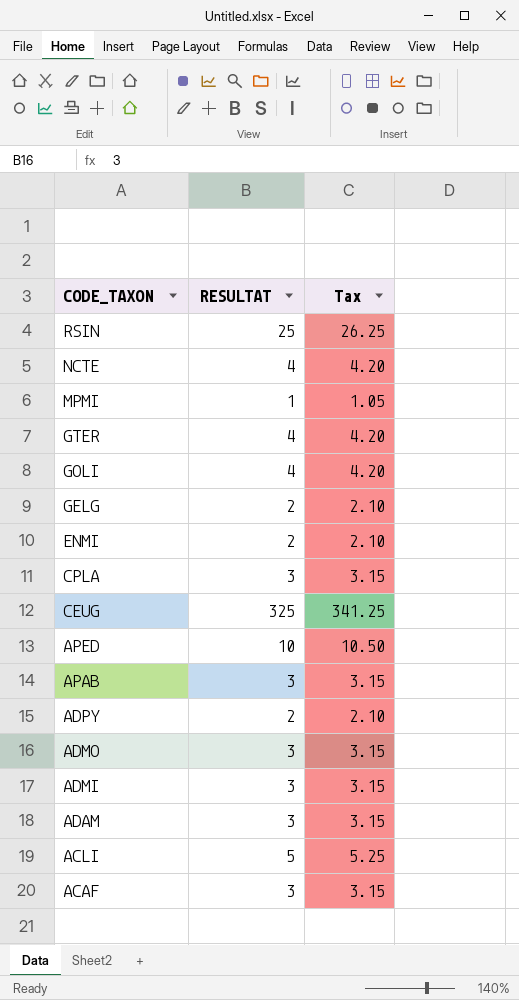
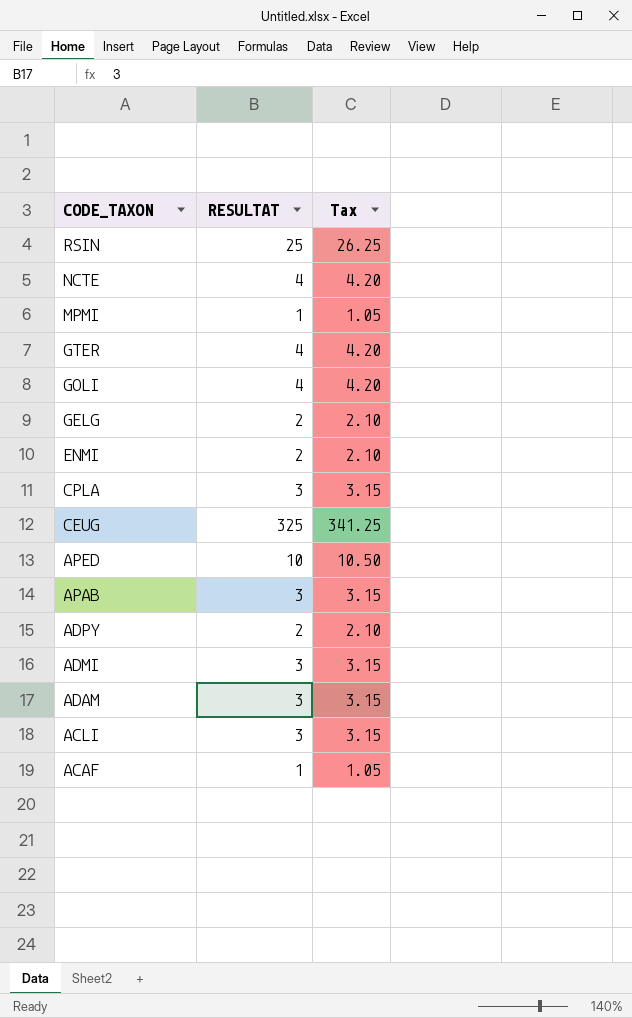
row ADMO: 3 | 3.15 -> none
ACLI | RESULTAT: 5 -> 3
ACLI | Tax: 5.25 -> 3.15
ACAF | RESULTAT: 3 -> 1
ACAF | Tax: 3.15 -> 1.05

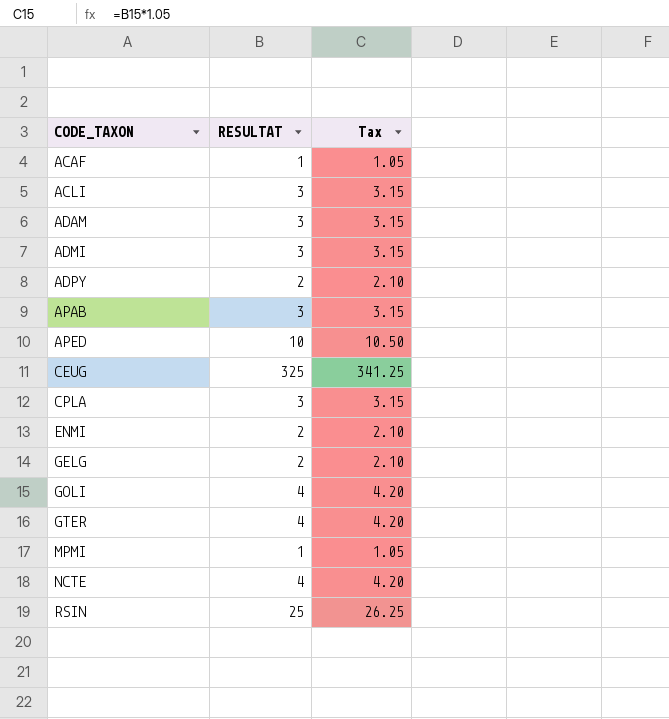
row order: CODE_TAXON descending -> CODE_TAXON ascending

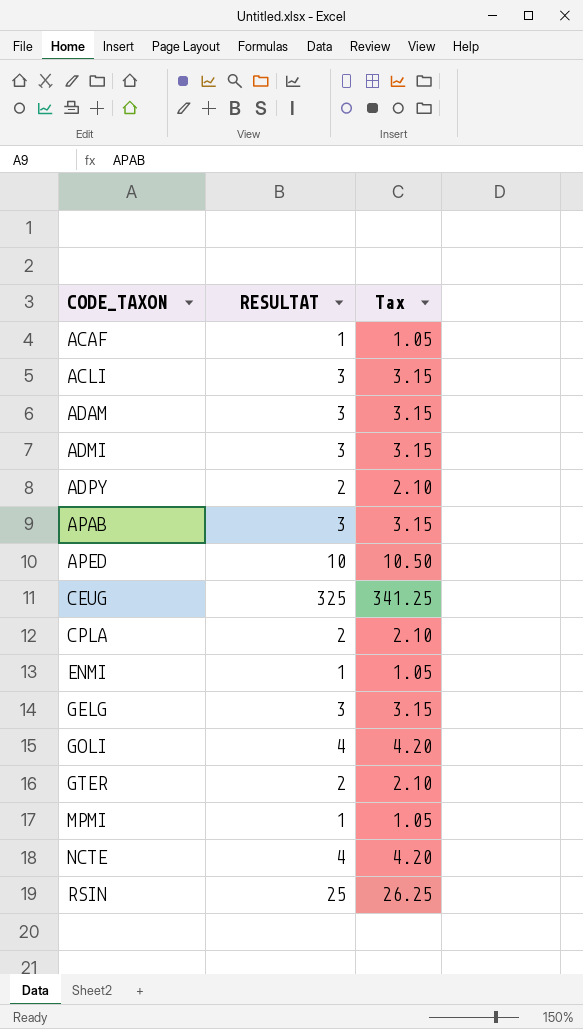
CPLA | RESULTAT: 3 -> 2
CPLA | Tax: 3.15 -> 2.10
ENMI | RESULTAT: 2 -> 1
ENMI | Tax: 2.10 -> 1.05
GELG | RESULTAT: 2 -> 3
GELG | Tax: 2.10 -> 3.15
GTER | RESULTAT: 4 -> 2
GTER | Tax: 4.20 -> 2.10

